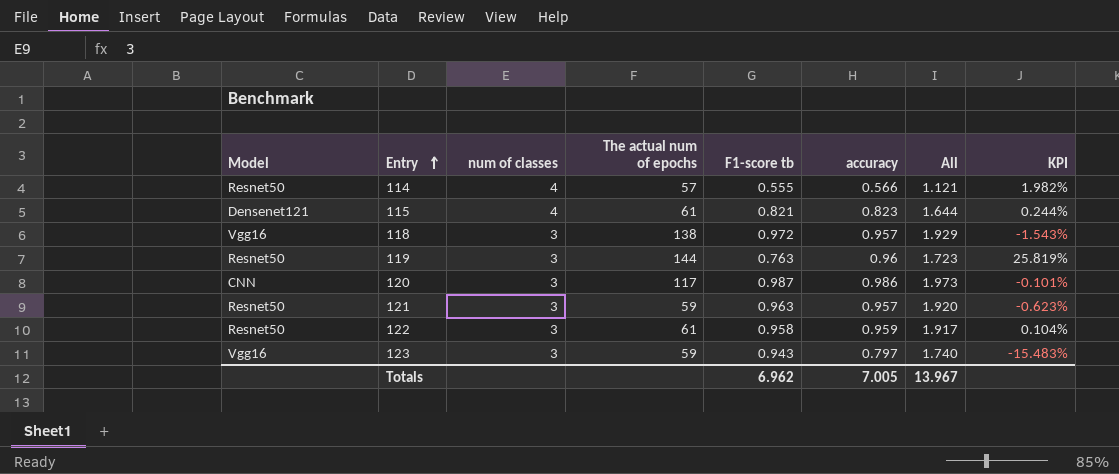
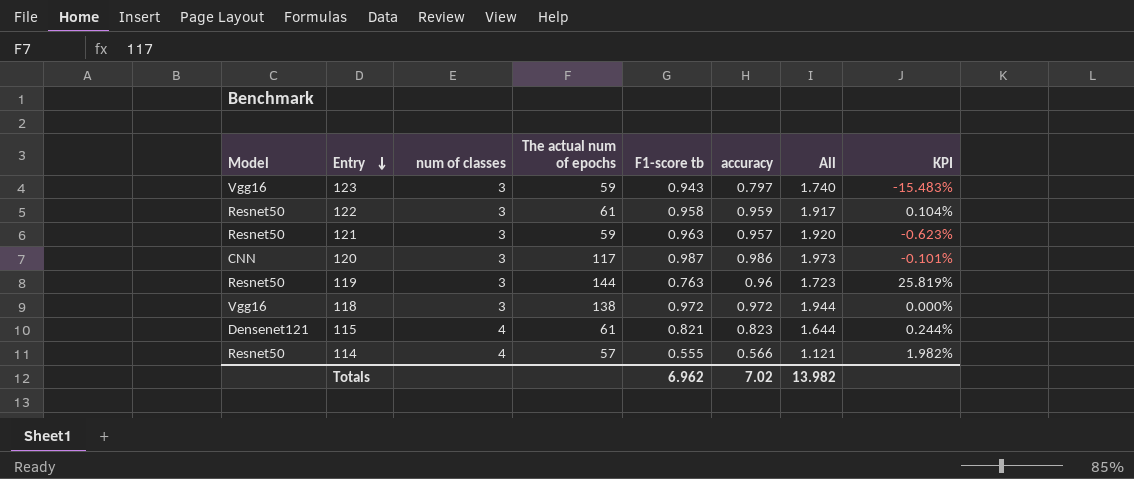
row order: Entry ascending -> Entry descending
118 | accuracy: 0.957 -> 0.972
118 | All: 1.929 -> 1.944
118 | KPI: -1.543% -> 0.000%
Totals | accuracy: 7.005 -> 7.02
Totals | All: 13.967 -> 13.982

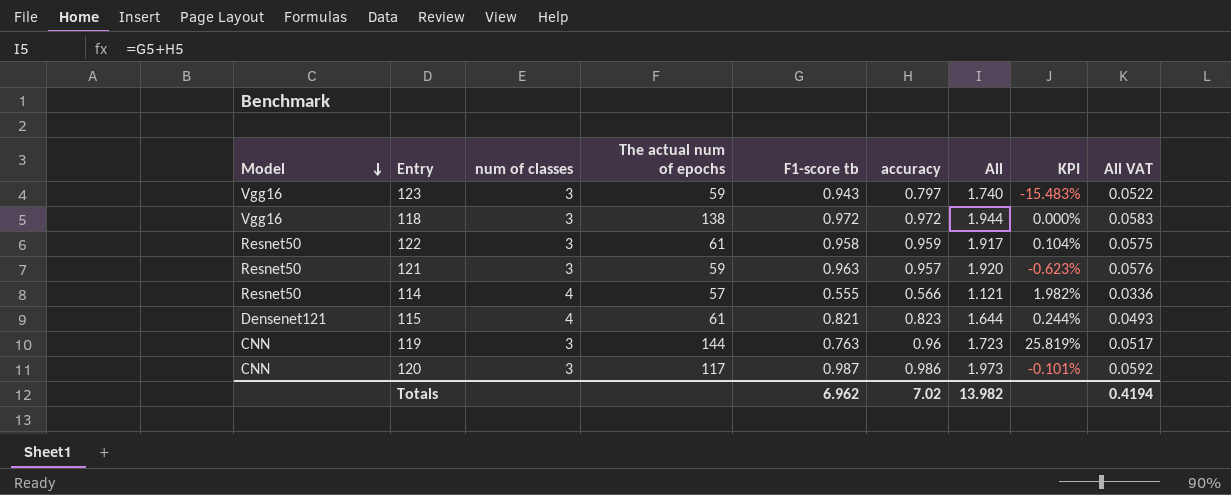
row order: Entry descending -> Model descending
column All VAT | formula: none -> [All] * 0.03
119 | Model: Resnet50 -> CNN

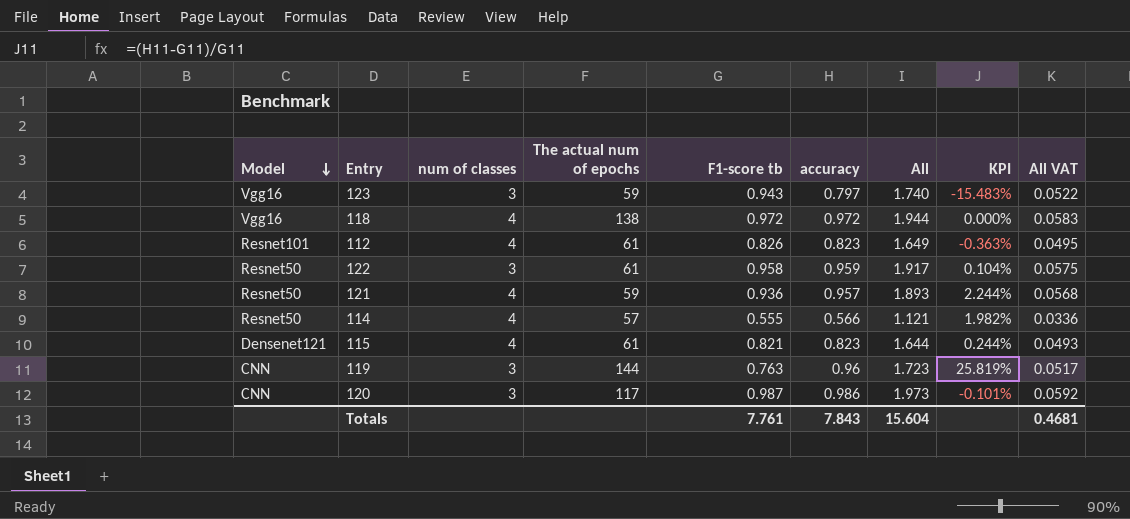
118 | num of classes: 3 -> 4
row 112: none -> Resnet101 | 4 | 61 | 0.826 | 0.823 | 1.649 | -0.363% | 0.0495
121 | num of classes: 3 -> 4
121 | F1-score tb: 0.963 -> 0.936
121 | All: 1.920 -> 1.893
121 | KPI: -0.623% -> 2.244%
121 | All VAT: 0.0576 -> 0.0568
Totals | F1-score tb: 6.962 -> 7.761
Totals | accuracy: 7.02 -> 7.843
Totals | All: 13.982 -> 15.604
Totals | All VAT: 0.4194 -> 0.4681

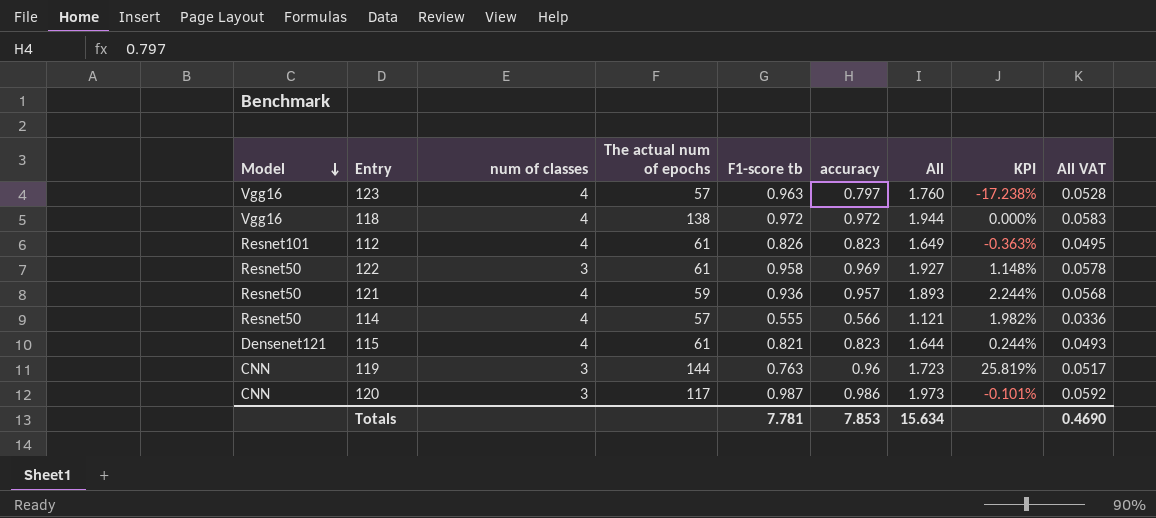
123 | num of classes: 3 -> 4
123 | The actual num of epochs: 59 -> 57
123 | F1-score tb: 0.943 -> 0.963
123 | All: 1.740 -> 1.760
123 | KPI: -15.483% -> -17.238%
123 | All VAT: 0.0522 -> 0.0528
122 | accuracy: 0.959 -> 0.969
122 | All: 1.917 -> 1.927
122 | KPI: 0.104% -> 1.148%
122 | All VAT: 0.0575 -> 0.0578
Totals | F1-score tb: 7.761 -> 7.781
Totals | accuracy: 7.843 -> 7.853
Totals | All: 15.604 -> 15.634
Totals | All VAT: 0.4681 -> 0.4690

